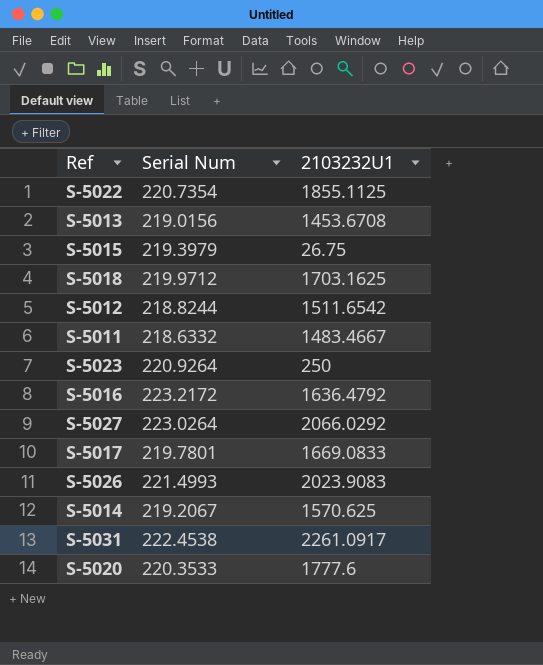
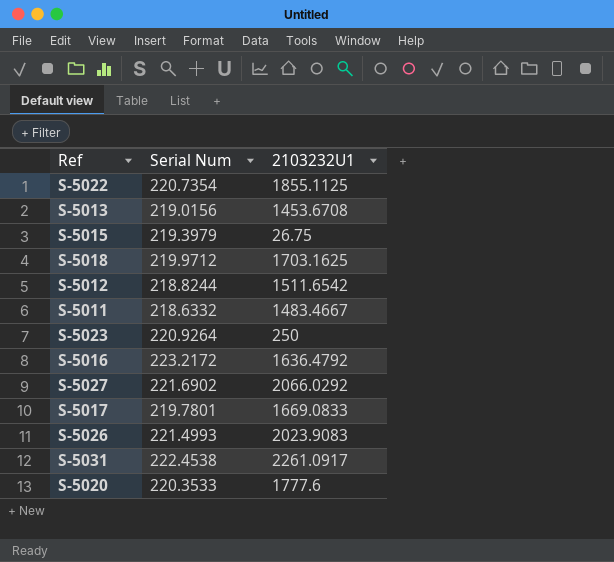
row S-5014: 219.2067 | 1570.625 -> none
S-5027 | Serial Num: 223.0264 -> 221.6902

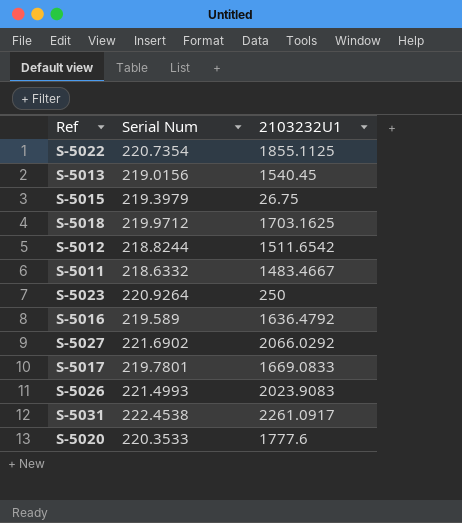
S-5013 | 2103232U1: 1453.6708 -> 1540.45
S-5016 | Serial Num: 223.2172 -> 219.589

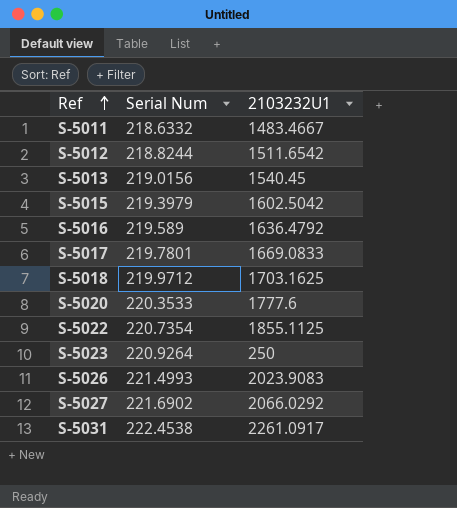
row order: none -> Ref ascending
S-5015 | 2103232U1: 26.75 -> 1602.5042

